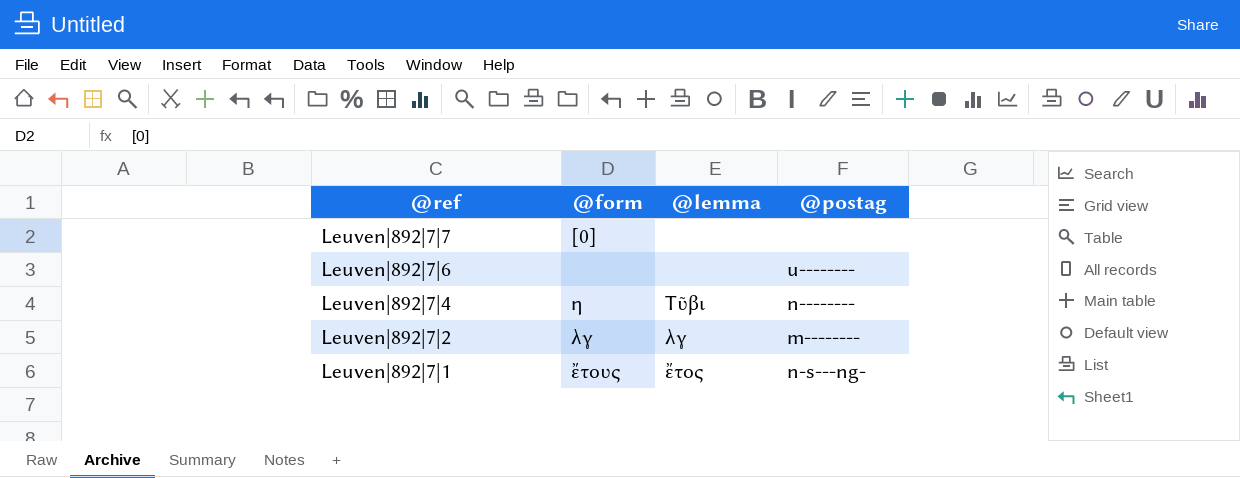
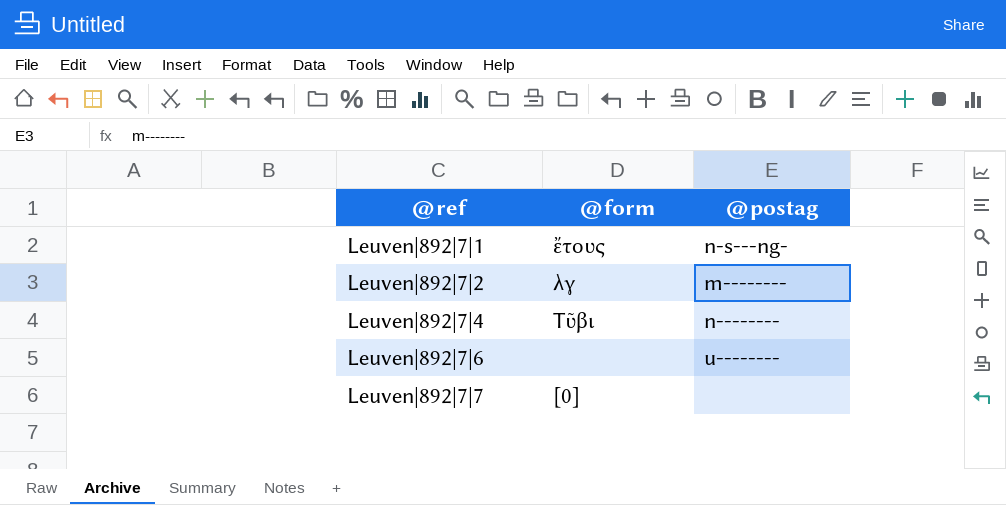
row order: @ref descending -> @ref ascending
column @lemma | position: 3 -> none
Leuven|892|7|4 | @form: η -> Τῦβι

